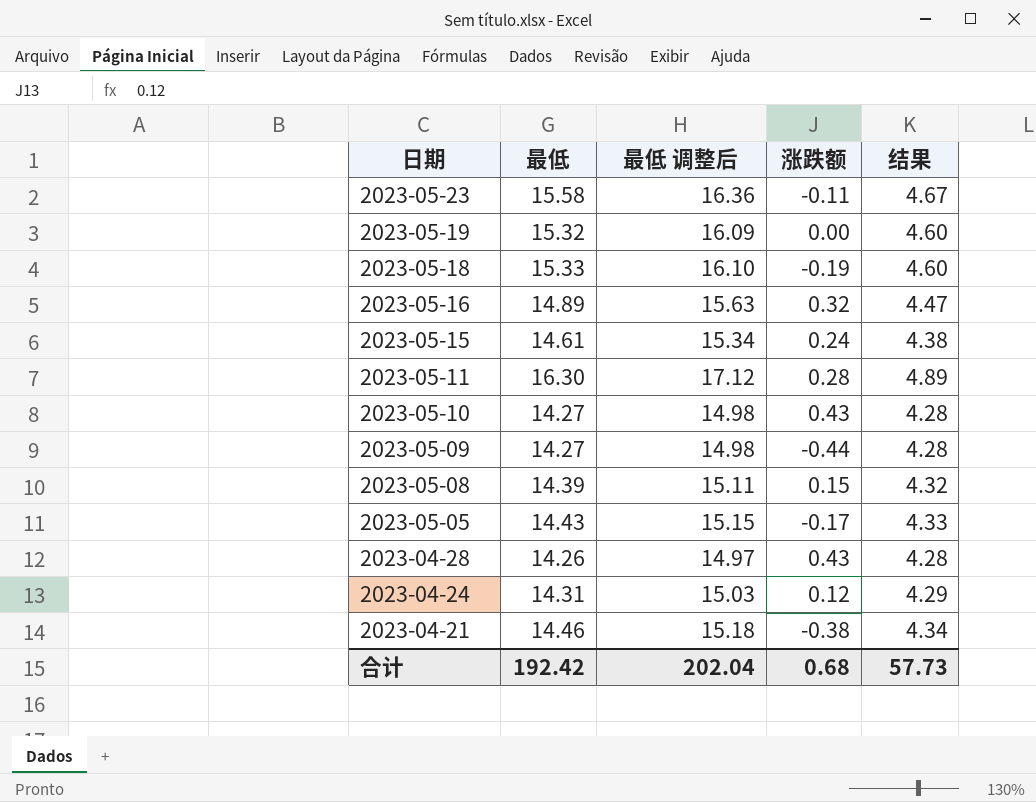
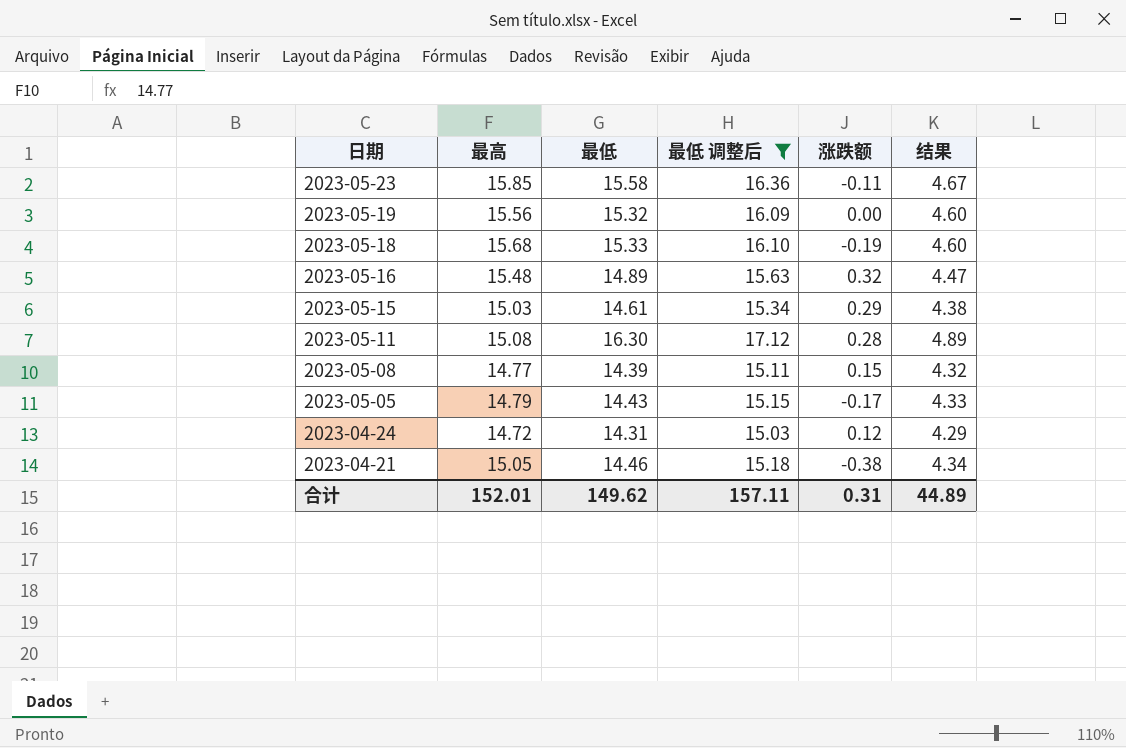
filter: none -> 最低 调整后 >= 15.03
column 最高 | position: none -> 2
2023-05-15 | 涨跌额: 0.24 -> 0.29
合计 | 最低: 192.42 -> 149.62
合计 | 最低 调整后: 202.04 -> 157.11
合计 | 涨跌额: 0.68 -> 0.31
合计 | 结果: 57.73 -> 44.89

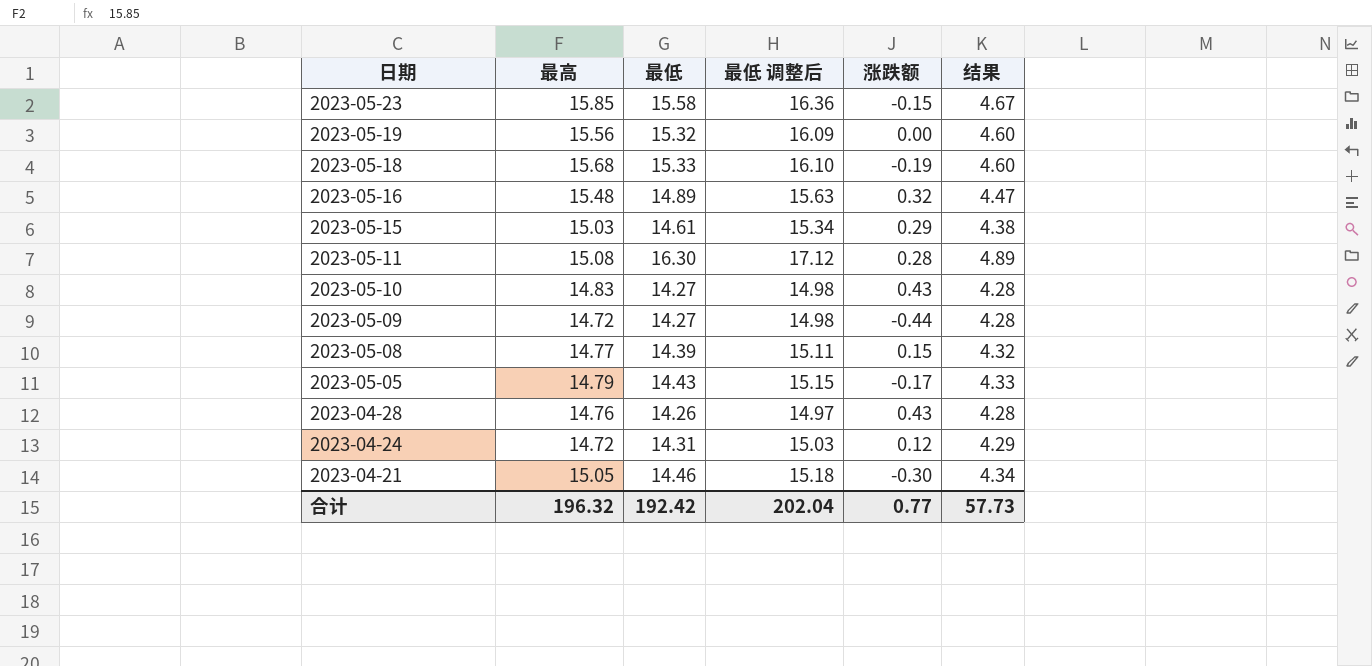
filter: 最低 调整后 >= 15.03 -> none
2023-05-23 | 涨跌额: -0.11 -> -0.15
2023-04-21 | 涨跌额: -0.38 -> -0.30
合计 | 最高: 152.01 -> 196.32
合计 | 最低: 149.62 -> 192.42
合计 | 最低 调整后: 157.11 -> 202.04
合计 | 涨跌额: 0.31 -> 0.77
合计 | 结果: 44.89 -> 57.73

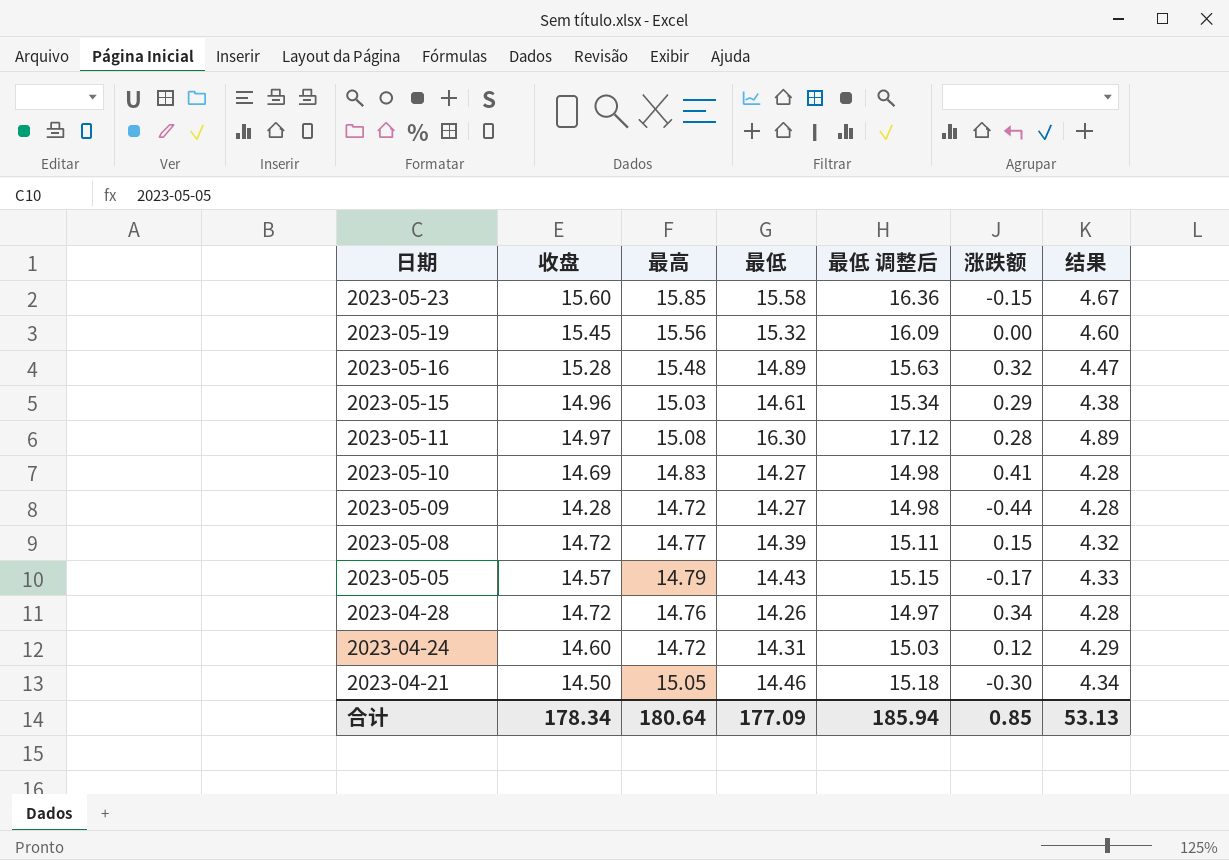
column 收盘 | position: none -> 2
row 2023-05-18: 15.68 | 15.33 | 16.10 | -0.19 | 4.60 -> none
2023-05-10 | 涨跌额: 0.43 -> 0.41
2023-04-28 | 涨跌额: 0.43 -> 0.34
合计 | 最高: 196.32 -> 180.64
合计 | 最低: 192.42 -> 177.09
合计 | 最低 调整后: 202.04 -> 185.94
合计 | 涨跌额: 0.77 -> 0.85
合计 | 结果: 57.73 -> 53.13

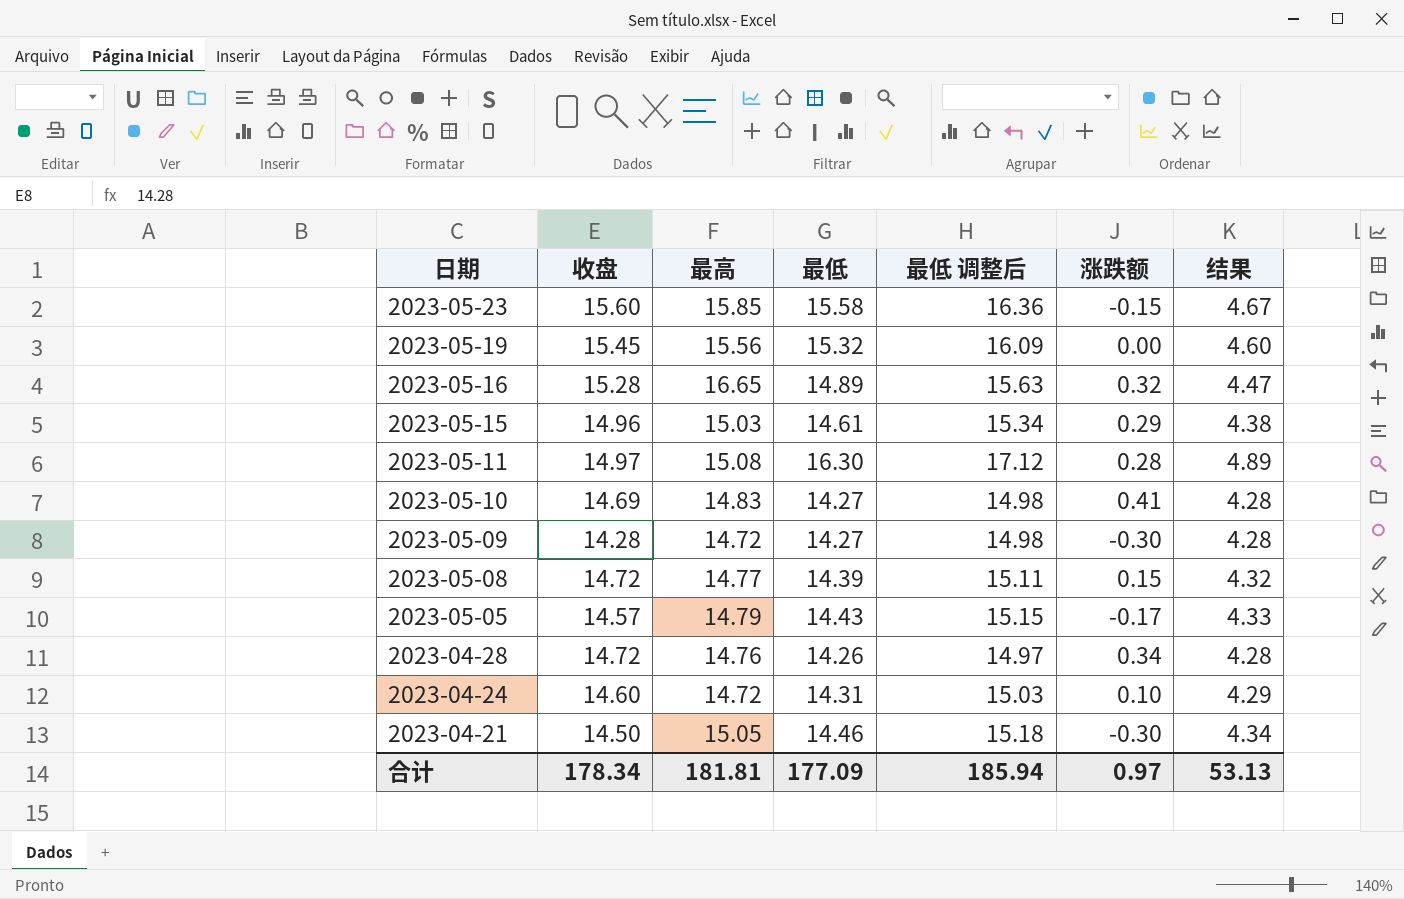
2023-05-16 | 最高: 15.48 -> 16.65
2023-05-09 | 涨跌额: -0.44 -> -0.30
2023-04-24 | 涨跌额: 0.12 -> 0.10
合计 | 最高: 180.64 -> 181.81
合计 | 涨跌额: 0.85 -> 0.97

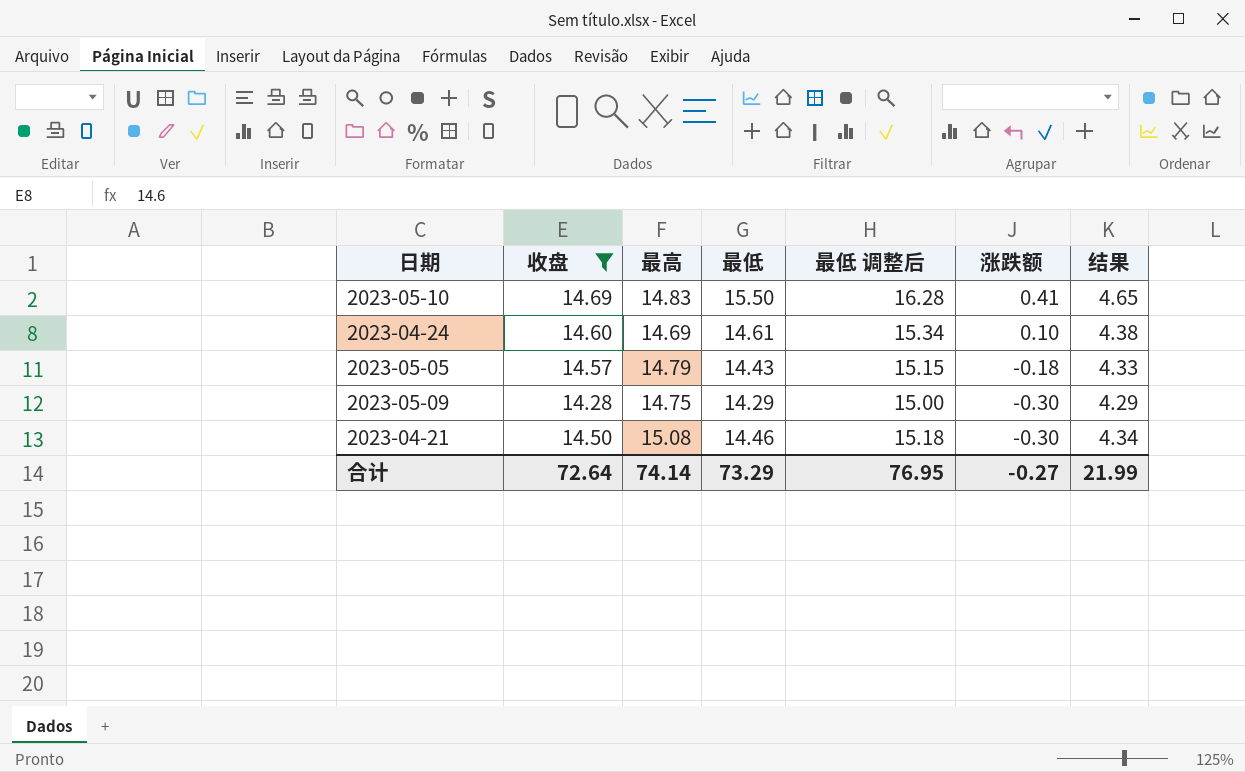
filter: none -> 收盘 <= 14.69
row order: 日期 descending -> 涨跌额 descending
2023-05-10 | 最低: 14.27 -> 15.50
2023-05-10 | 最低 调整后: 14.98 -> 16.28
2023-05-10 | 结果: 4.28 -> 4.65
2023-04-24 | 最高: 14.72 -> 14.69
2023-04-24 | 最低: 14.31 -> 14.61
2023-04-24 | 最低 调整后: 15.03 -> 15.34
2023-04-24 | 结果: 4.29 -> 4.38
2023-05-05 | 涨跌额: -0.17 -> -0.18
2023-05-09 | 最高: 14.72 -> 14.75
2023-05-09 | 最低: 14.27 -> 14.29
2023-05-09 | 最低 调整后: 14.98 -> 15.00
2023-05-09 | 结果: 4.28 -> 4.29
2023-04-21 | 最高: 15.05 -> 15.08
合计 | 收盘: 178.34 -> 72.64
合计 | 最高: 181.81 -> 74.14
合计 | 最低: 177.09 -> 73.29
合计 | 最低 调整后: 185.94 -> 76.95
合计 | 涨跌额: 0.97 -> -0.27
合计 | 结果: 53.13 -> 21.99

